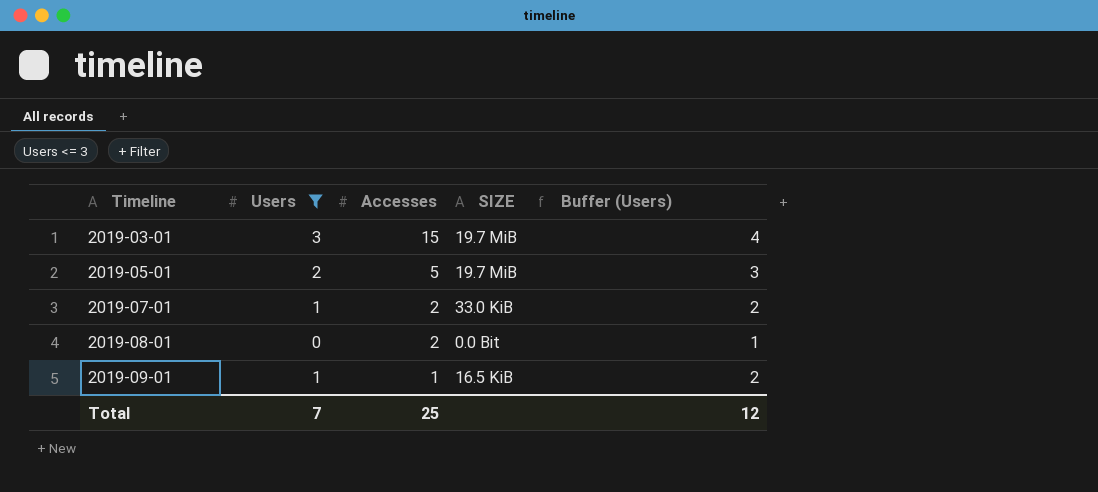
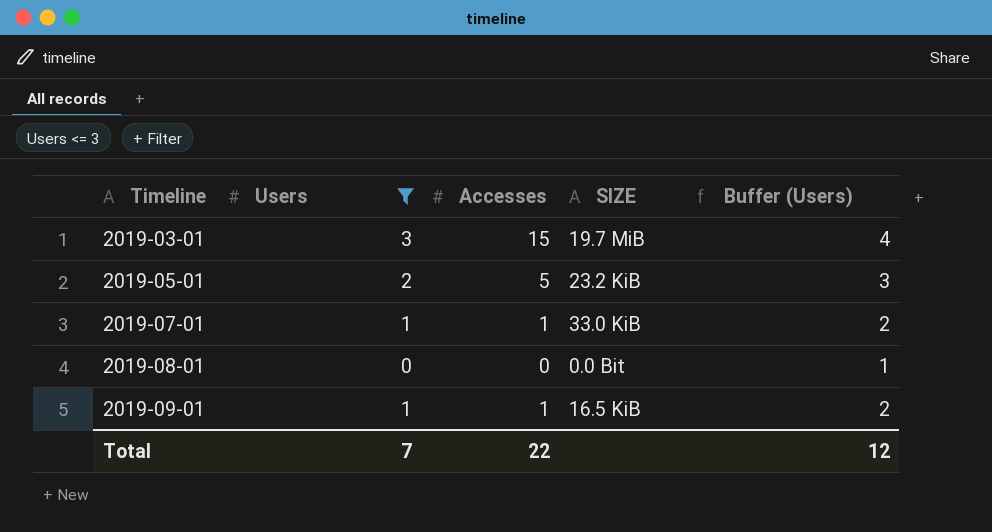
2019-05-01 | SIZE: 19.7 MiB -> 23.2 KiB
2019-07-01 | Accesses: 2 -> 1
2019-08-01 | Accesses: 2 -> 0
Total | Accesses: 25 -> 22

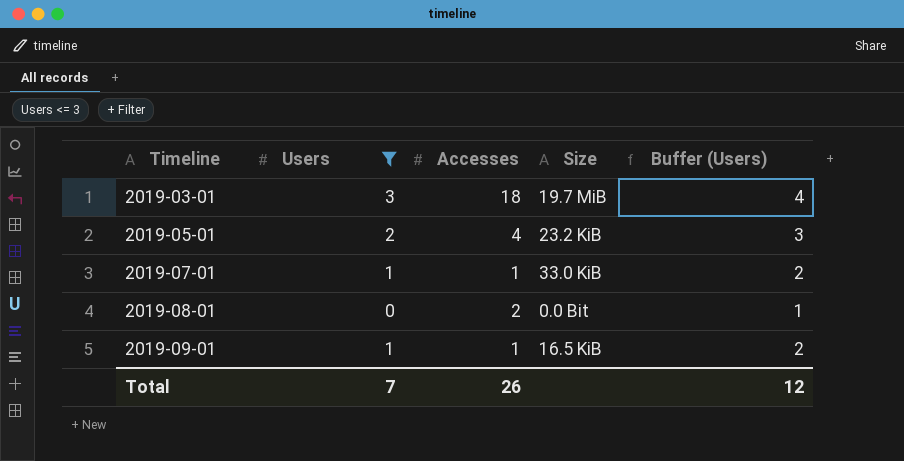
column name: SIZE -> Size
2019-03-01 | Accesses: 15 -> 18
2019-05-01 | Accesses: 5 -> 4
2019-08-01 | Accesses: 0 -> 2
Total | Accesses: 22 -> 26

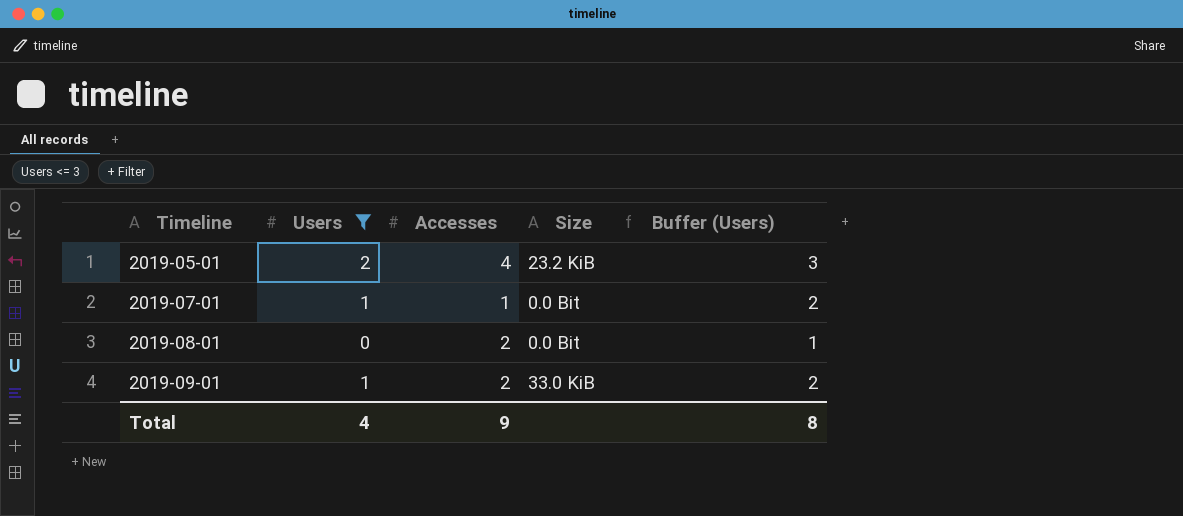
row 2019-03-01: 3 | 18 | 19.7 MiB | 4 -> none
2019-07-01 | Size: 33.0 KiB -> 0.0 Bit
2019-09-01 | Accesses: 1 -> 2
2019-09-01 | Size: 16.5 KiB -> 33.0 KiB
Total | Users: 7 -> 4
Total | Accesses: 26 -> 9
Total | Buffer (Users): 12 -> 8

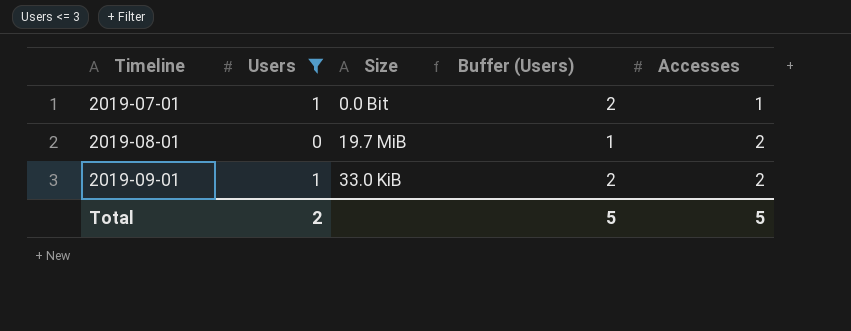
column Accesses | position: 3 -> 5
row 2019-05-01: 2 | 4 | 23.2 KiB | 3 -> none
2019-08-01 | Size: 0.0 Bit -> 19.7 MiB
Total | Users: 4 -> 2
Total | Buffer (Users): 8 -> 5
Total | Accesses: 9 -> 5

